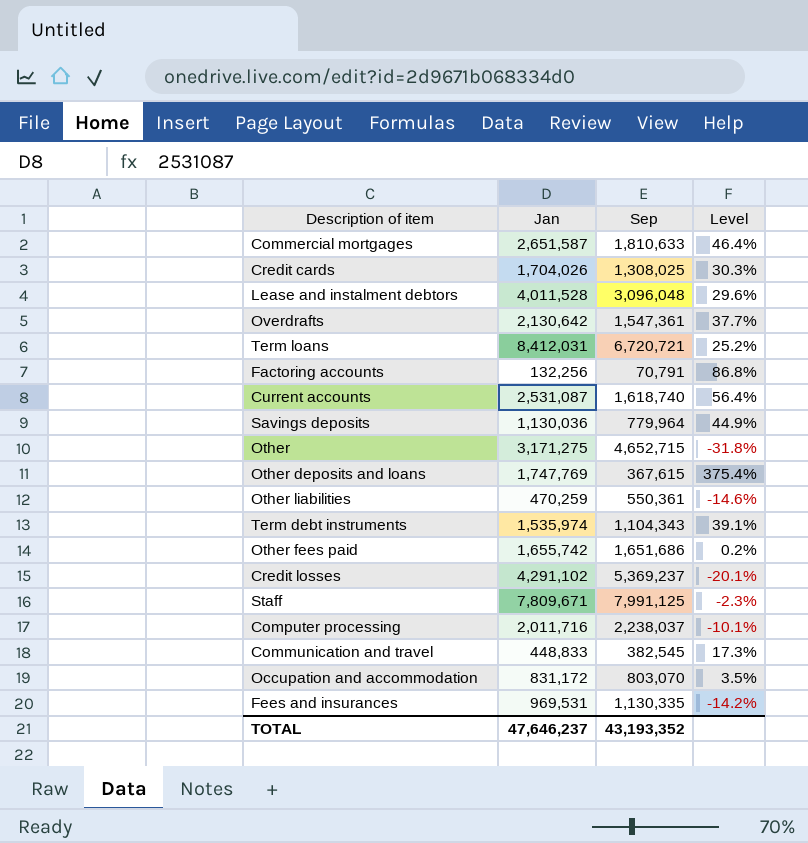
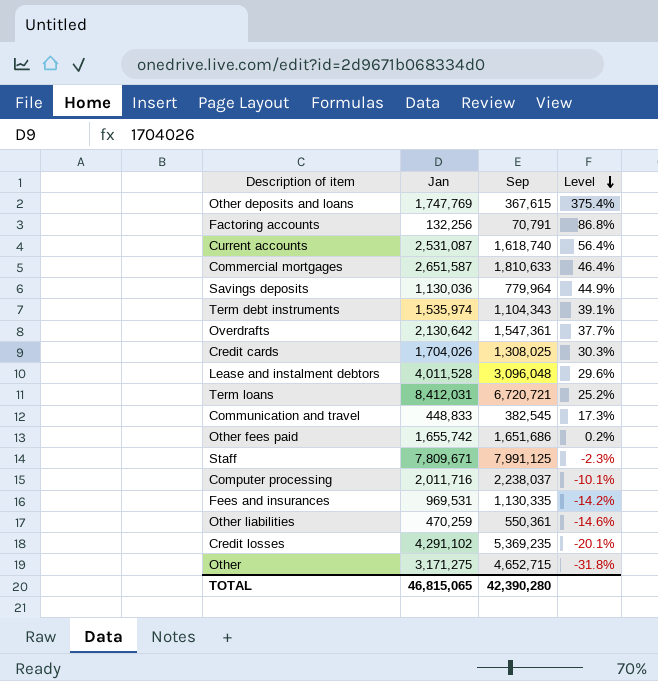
row order: none -> Level descending
row Occupation and accommodation: 831,172 | 803,070 | 3.5% -> none
Credit losses | Sep: 5,369,237 -> 5,369,235
TOTAL | Jan: 47,646,237 -> 46,815,065
TOTAL | Sep: 43,193,352 -> 42,390,280

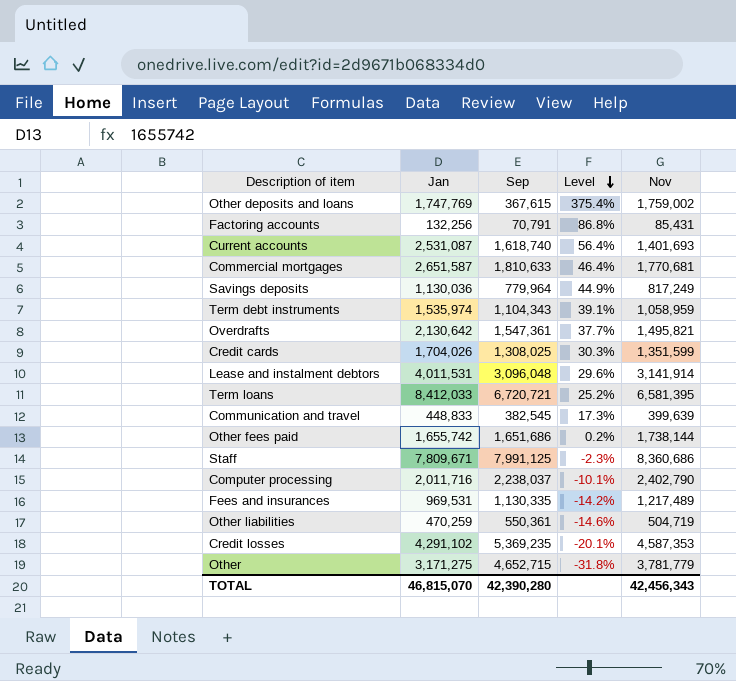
column Nov | position: none -> 5
Lease and instalment debtors | Jan: 4,011,528 -> 4,011,531
Term loans | Jan: 8,412,031 -> 8,412,033
TOTAL | Jan: 46,815,065 -> 46,815,070

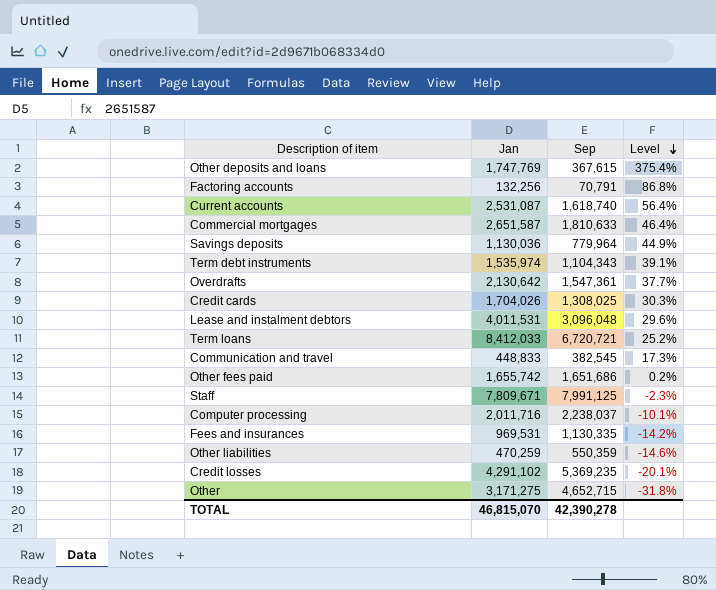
column Nov | position: 5 -> none
Other liabilities | Sep: 550,361 -> 550,359
TOTAL | Sep: 42,390,280 -> 42,390,278

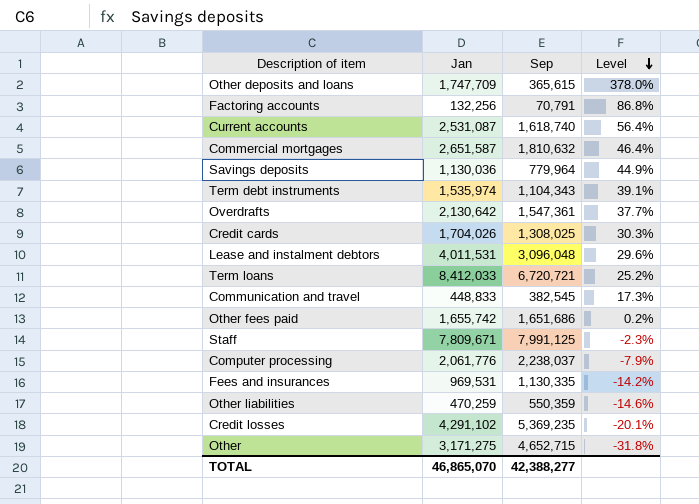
Other deposits and loans | Jan: 1,747,769 -> 1,747,709
Other deposits and loans | Sep: 367,615 -> 365,615
Other deposits and loans | Level: 375.4% -> 378.0%
Commercial mortgages | Sep: 1,810,633 -> 1,810,632
Computer processing | Jan: 2,011,716 -> 2,061,776
Computer processing | Level: -10.1% -> -7.9%
TOTAL | Jan: 46,815,070 -> 46,865,070
TOTAL | Sep: 42,390,278 -> 42,388,277

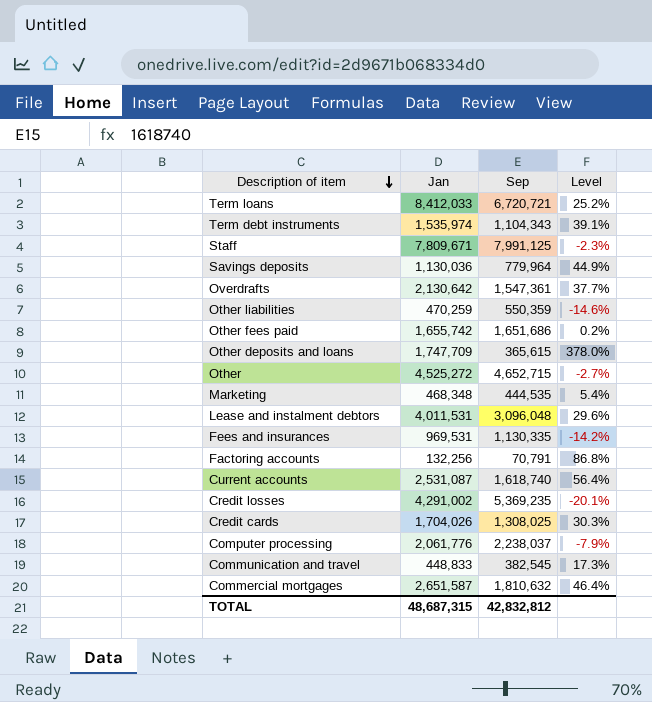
row order: Level descending -> Description of item descending
Other | Jan: 3,171,275 -> 4,525,272
Other | Level: -31.8% -> -2.7%
row Marketing: none -> 468,348 | 444,535 | 5.4%
Credit losses | Jan: 4,291,102 -> 4,291,002
TOTAL | Jan: 46,865,070 -> 48,687,315
TOTAL | Sep: 42,388,277 -> 42,832,812

